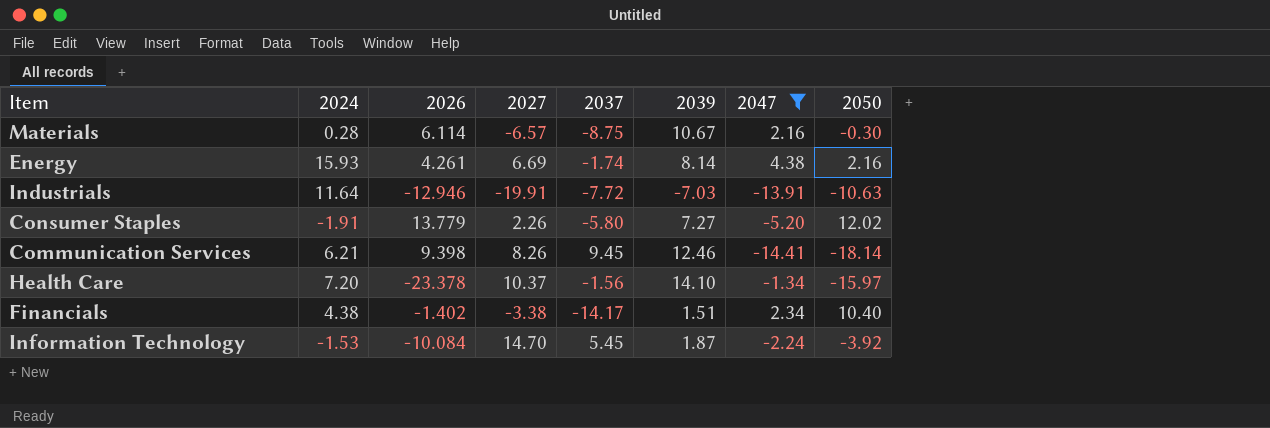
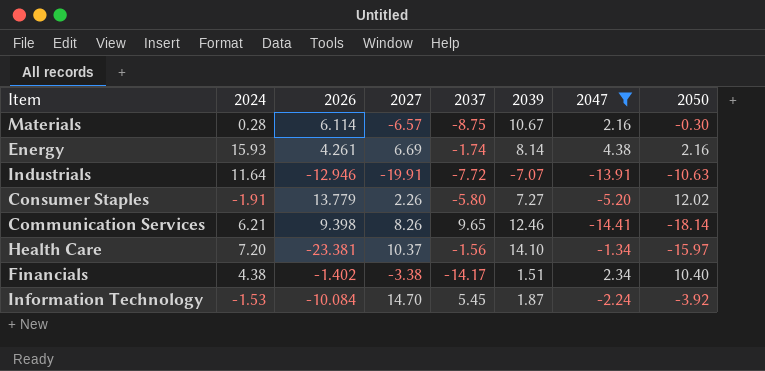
Industrials | 2039: -7.03 -> -7.07
Communication Services | 2037: 9.45 -> 9.65
Health Care | 2026: -23.378 -> -23.381

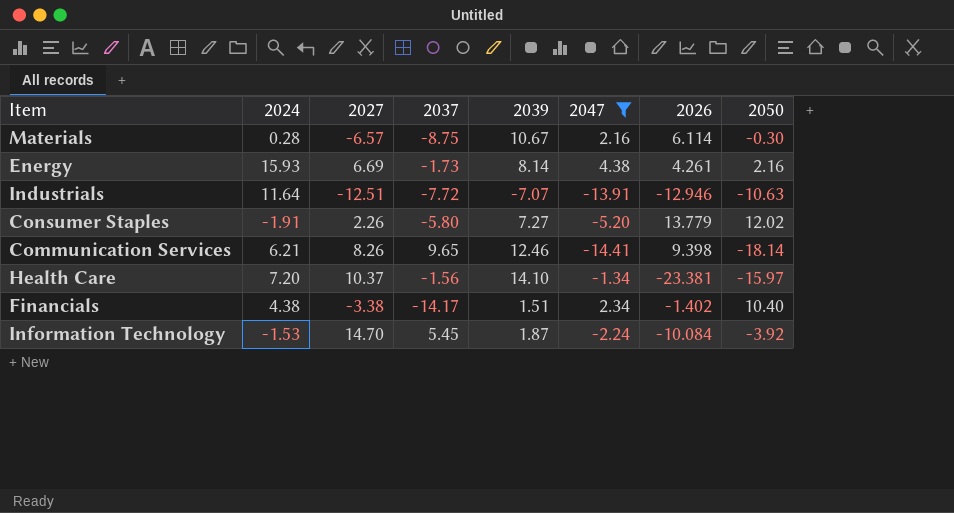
column 2026 | position: 3 -> 7
Energy | 2037: -1.74 -> -1.73
Industrials | 2027: -19.91 -> -12.51

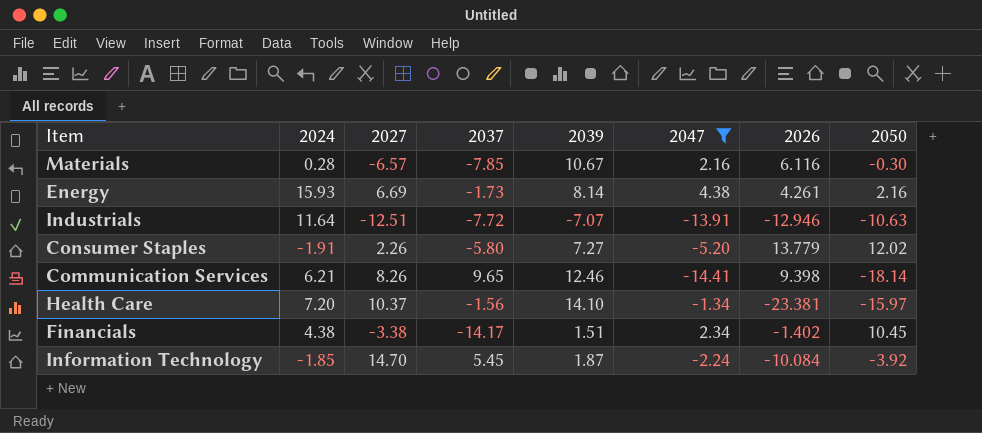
Materials | 2037: -8.75 -> -7.85
Materials | 2026: 6.114 -> 6.116
Financials | 2050: 10.40 -> 10.45
Information Technology | 2024: -1.53 -> -1.85

